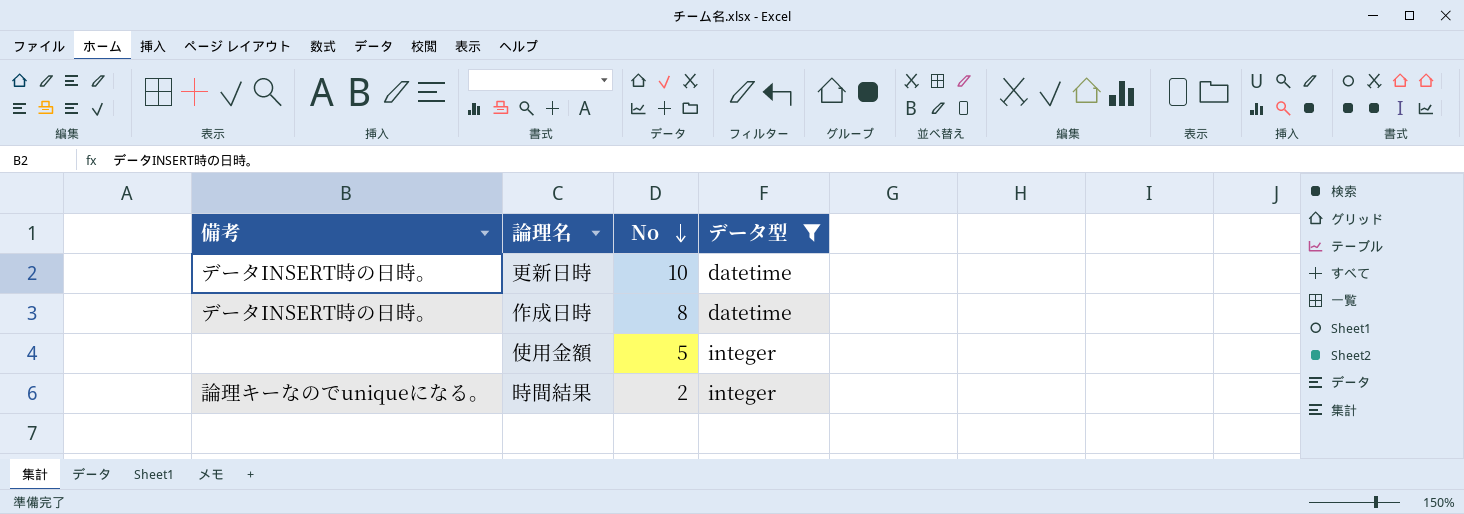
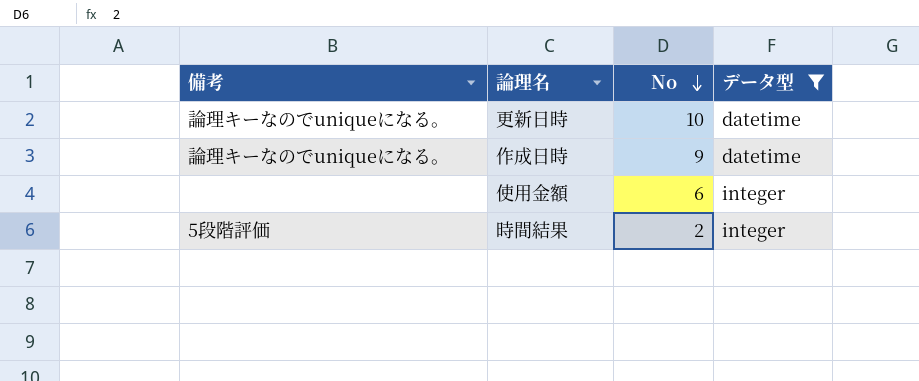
更新日時 | 備考: データINSERT時の日時。 -> 論理キーなのでuniqueになる。
作成日時 | 備考: データINSERT時の日時。 -> 論理キーなのでuniqueになる。
作成日時 | No: 8 -> 9
使用金額 | No: 5 -> 6
時間結果 | 備考: 論理キーなのでuniqueになる。 -> 5段階評価

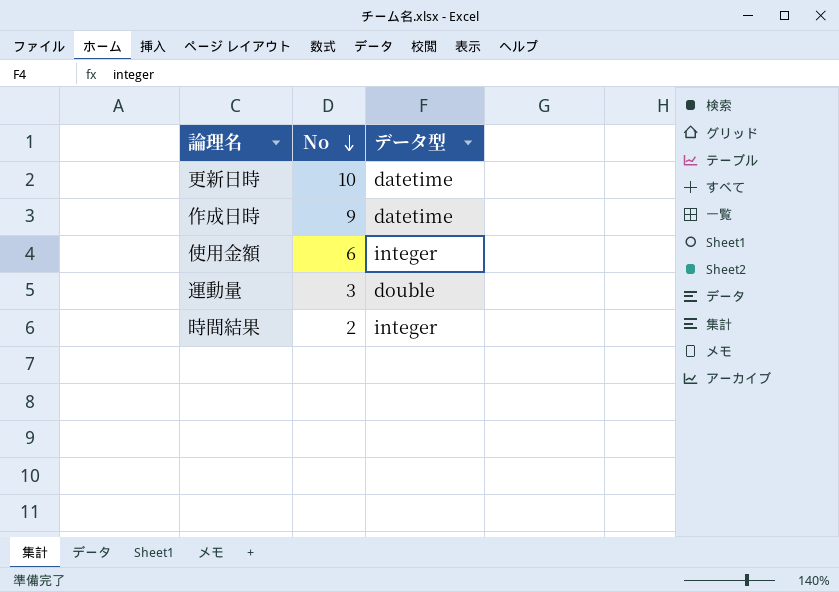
filter: データ型 != double -> none
column 備考 | position: 1 -> none

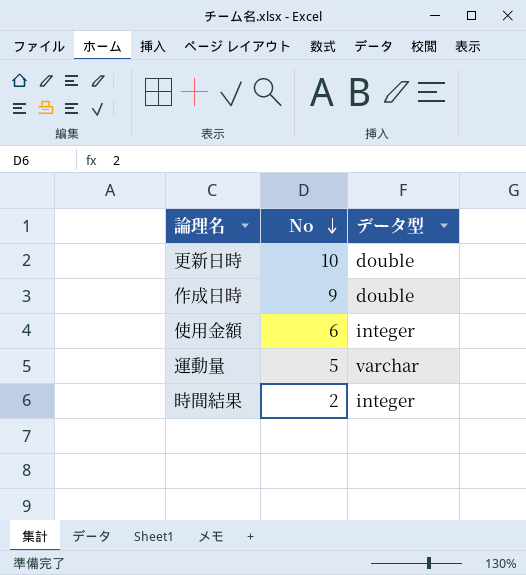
更新日時 | データ型: datetime -> double
作成日時 | データ型: datetime -> double
運動量 | No: 3 -> 5
運動量 | データ型: double -> varchar

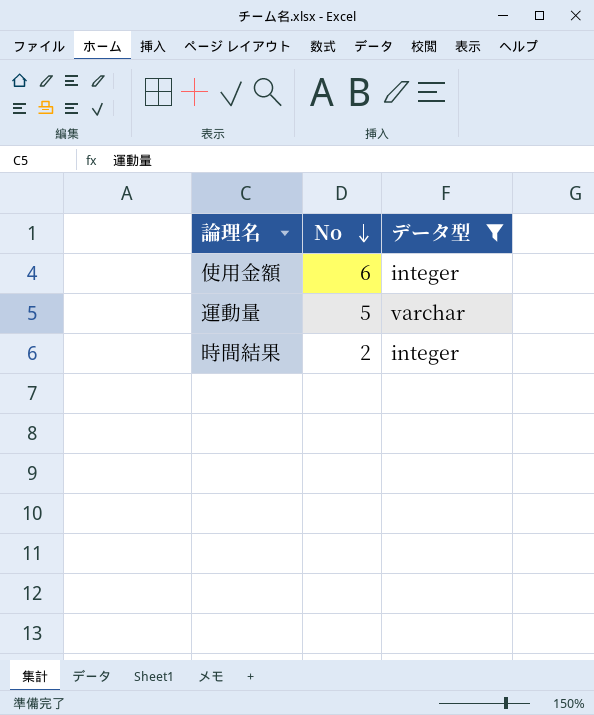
filter: none -> データ型 != double

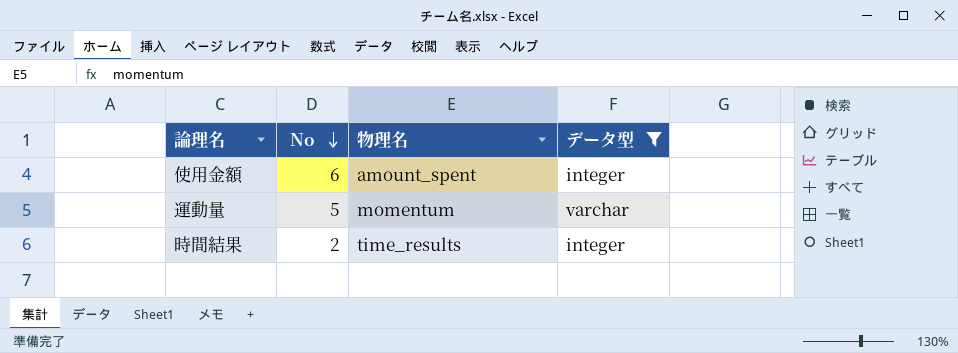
column 物理名 | position: none -> 3

